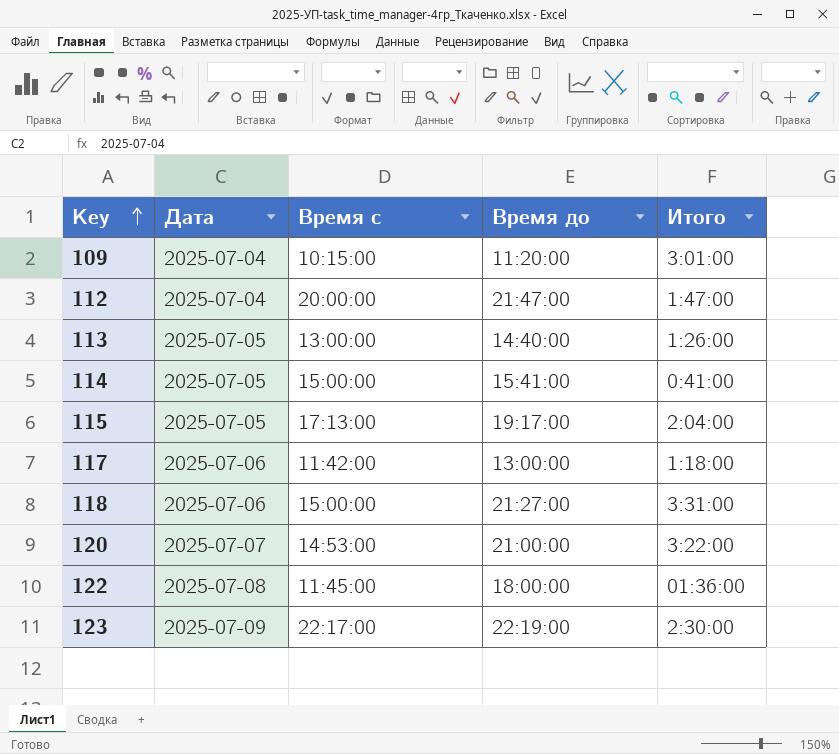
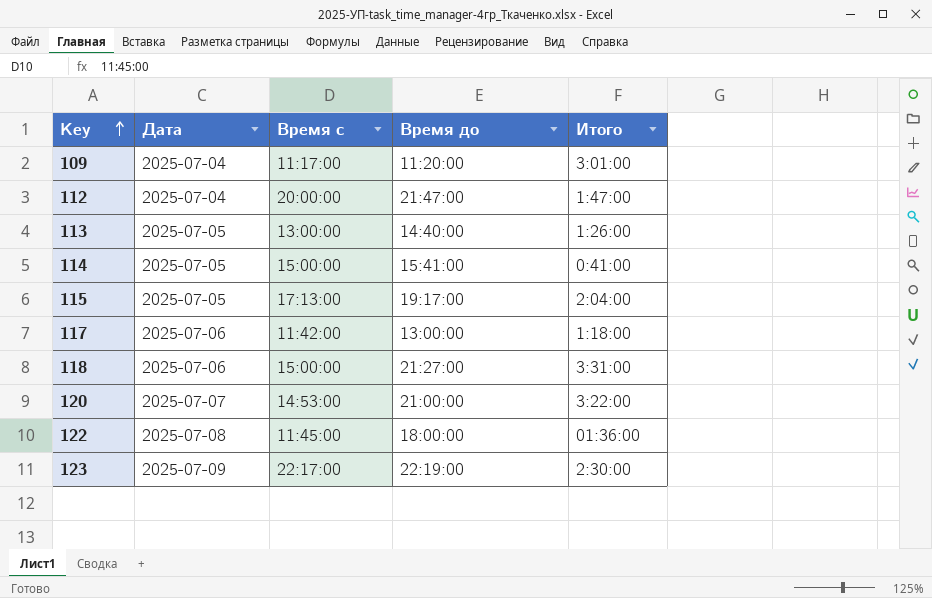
109 | Время с: 10:15:00 -> 11:17:00

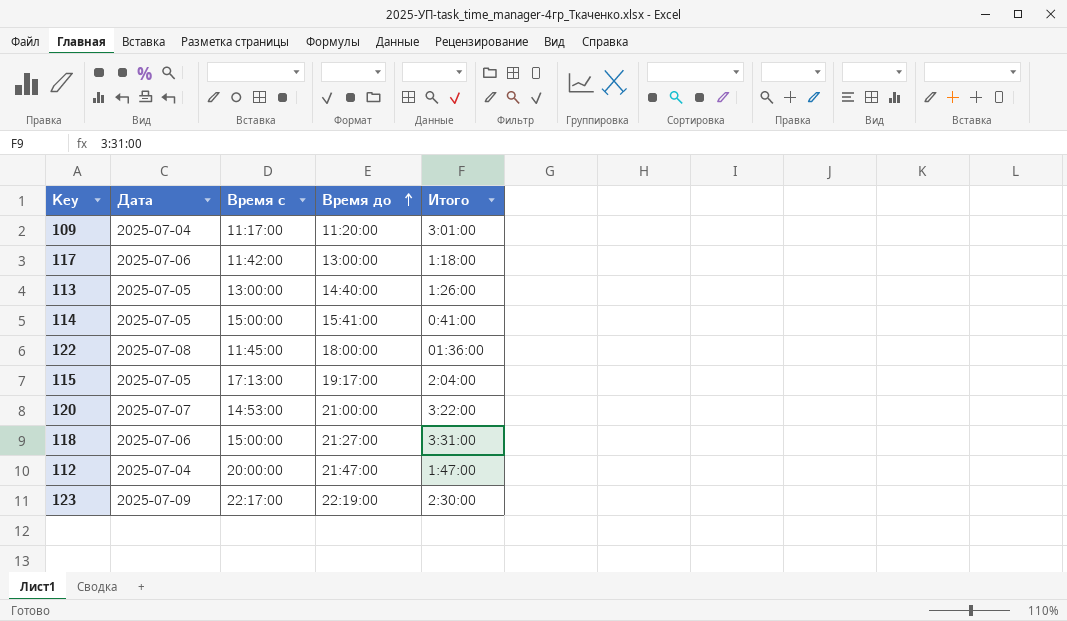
row order: Key ascending -> Время до ascending

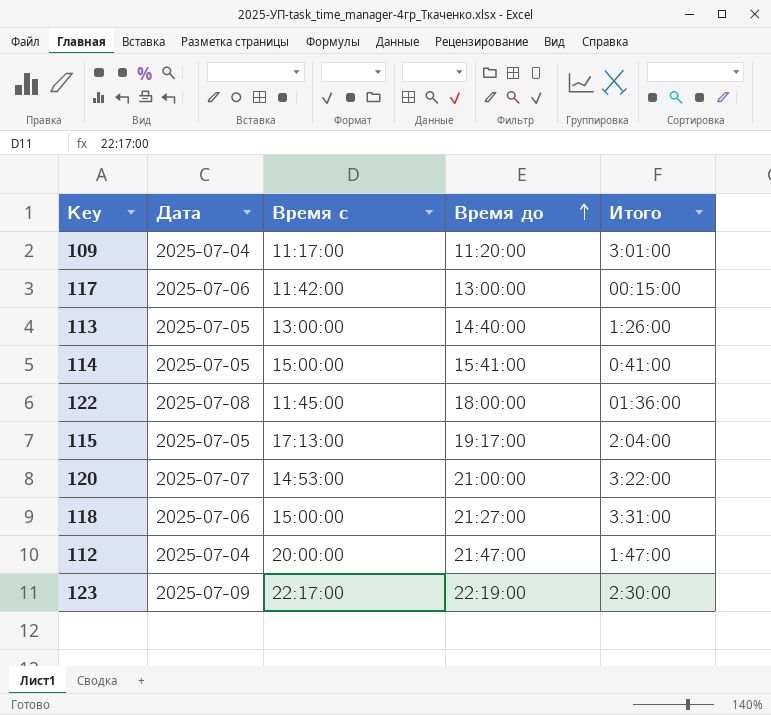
117 | Итого: 1:18:00 -> 00:15:00

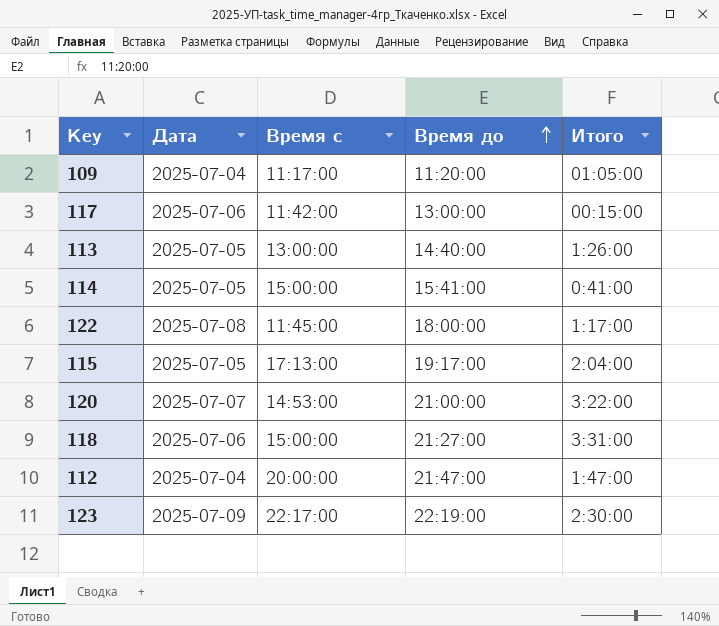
109 | Итого: 3:01:00 -> 01:05:00
122 | Итого: 01:36:00 -> 1:17:00

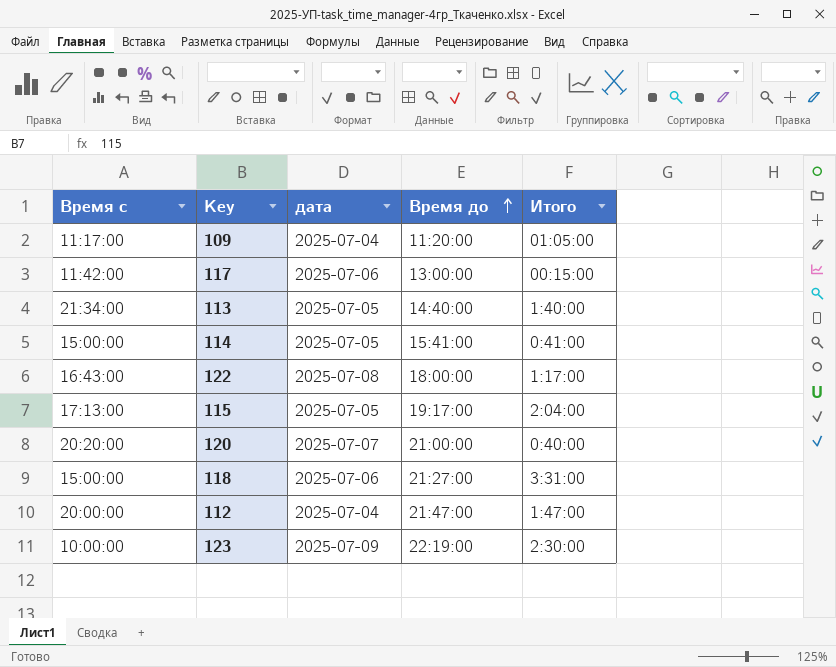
column Время с | position: 3 -> 1
column name: Дата -> дата
113 | Время с: 13:00:00 -> 21:34:00
113 | Итого: 1:26:00 -> 1:40:00
122 | Время с: 11:45:00 -> 16:43:00
120 | Время с: 14:53:00 -> 20:20:00
120 | Итого: 3:22:00 -> 0:40:00
123 | Время с: 22:17:00 -> 10:00:00

